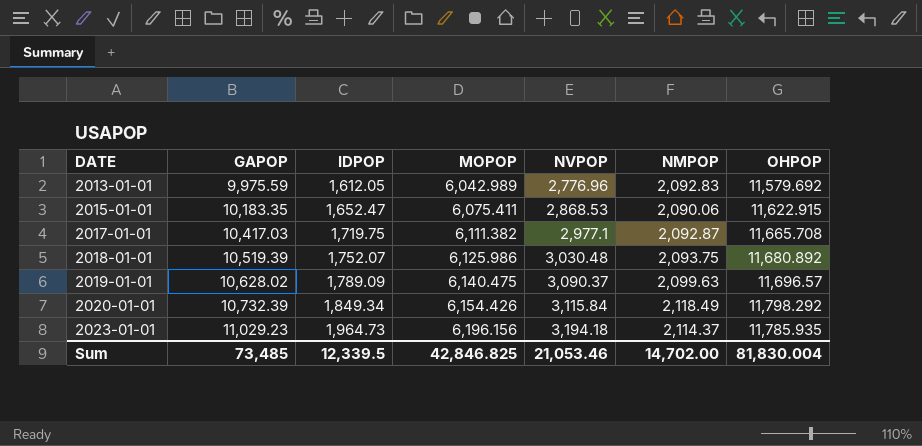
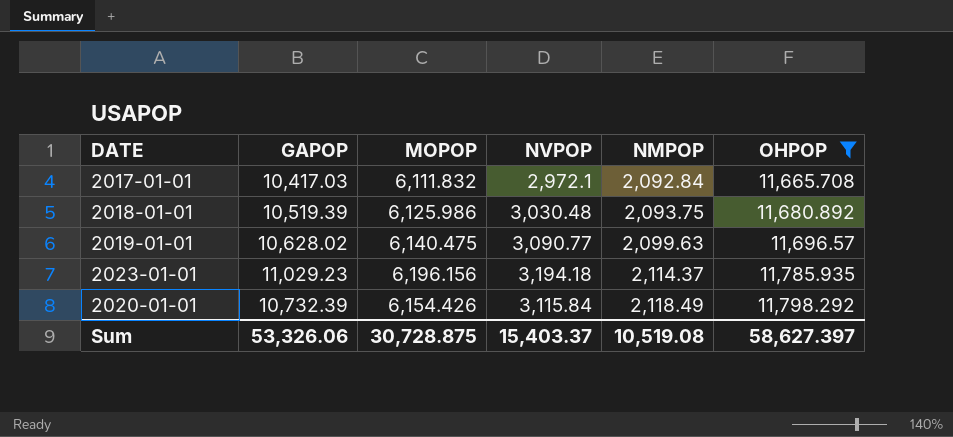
filter: none -> OHPOP >= 11,665.708
row order: DATE ascending -> NMPOP ascending
column IDPOP | position: 3 -> none
2017-01-01 | MOPOP: 6,111.382 -> 6,111.832
2017-01-01 | NVPOP: 2,977.1 -> 2,972.1
2017-01-01 | NMPOP: 2,092.87 -> 2,092.84
2019-01-01 | NVPOP: 3,090.37 -> 3,090.77
Sum | GAPOP: 73,485 -> 53,326.06
Sum | MOPOP: 42,846.825 -> 30,728.875
Sum | NVPOP: 21,053.46 -> 15,403.37
Sum | NMPOP: 14,702.00 -> 10,519.08
Sum | OHPOP: 81,830.004 -> 58,627.397

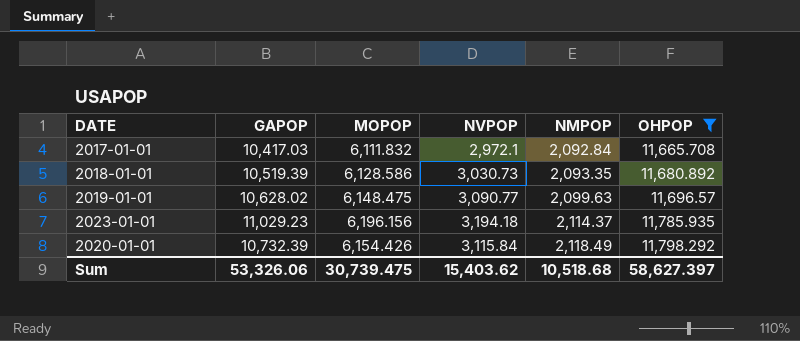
2018-01-01 | MOPOP: 6,125.986 -> 6,128.586
2018-01-01 | NVPOP: 3,030.48 -> 3,030.73
2018-01-01 | NMPOP: 2,093.75 -> 2,093.35
2019-01-01 | MOPOP: 6,140.475 -> 6,148.475
Sum | MOPOP: 30,728.875 -> 30,739.475
Sum | NVPOP: 15,403.37 -> 15,403.62
Sum | NMPOP: 10,519.08 -> 10,518.68

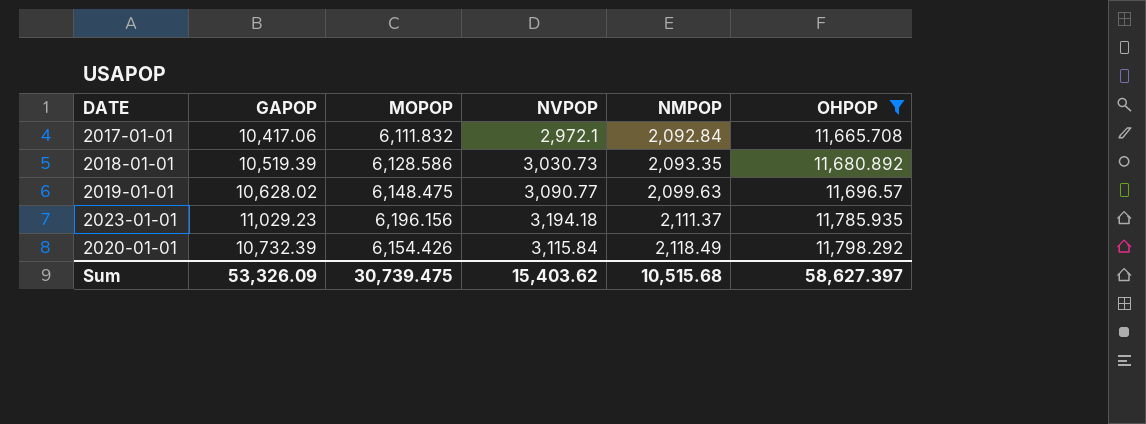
2017-01-01 | GAPOP: 10,417.03 -> 10,417.06
2023-01-01 | NMPOP: 2,114.37 -> 2,111.37
Sum | GAPOP: 53,326.06 -> 53,326.09
Sum | NMPOP: 10,518.68 -> 10,515.68

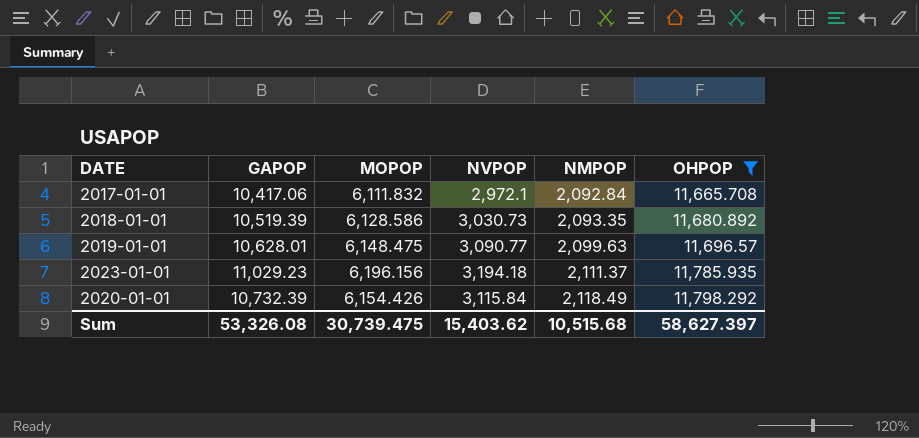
2019-01-01 | GAPOP: 10,628.02 -> 10,628.01
Sum | GAPOP: 53,326.09 -> 53,326.08

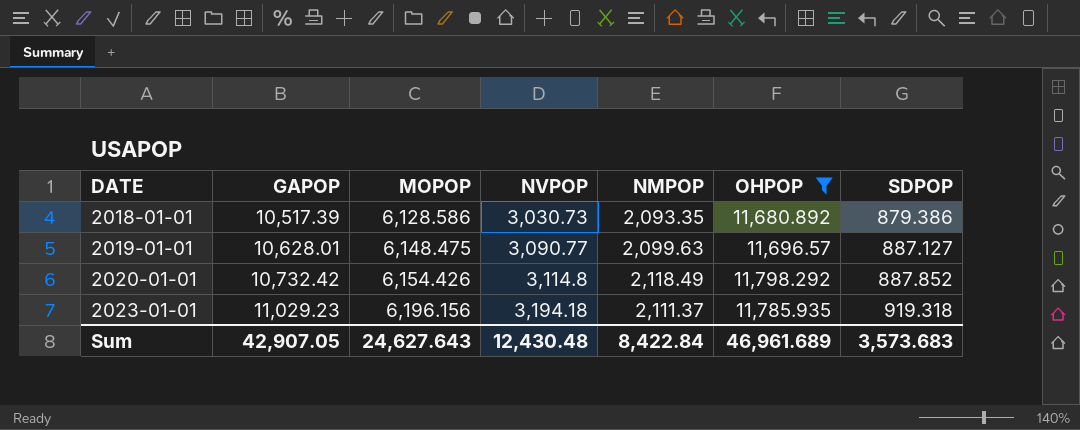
row order: NMPOP ascending -> DATE ascending
column SDPOP | position: none -> 7
row 2017-01-01: 10,417.06 | 6,111.832 | 2,972.1 | 2,092.84 | 11,665.708 -> none
2018-01-01 | GAPOP: 10,519.39 -> 10,517.39
2020-01-01 | GAPOP: 10,732.39 -> 10,732.42
2020-01-01 | NVPOP: 3,115.84 -> 3,114.8
Sum | GAPOP: 53,326.08 -> 42,907.05
Sum | MOPOP: 30,739.475 -> 24,627.643
Sum | NVPOP: 15,403.62 -> 12,430.48
Sum | NMPOP: 10,515.68 -> 8,422.84
Sum | OHPOP: 58,627.397 -> 46,961.689

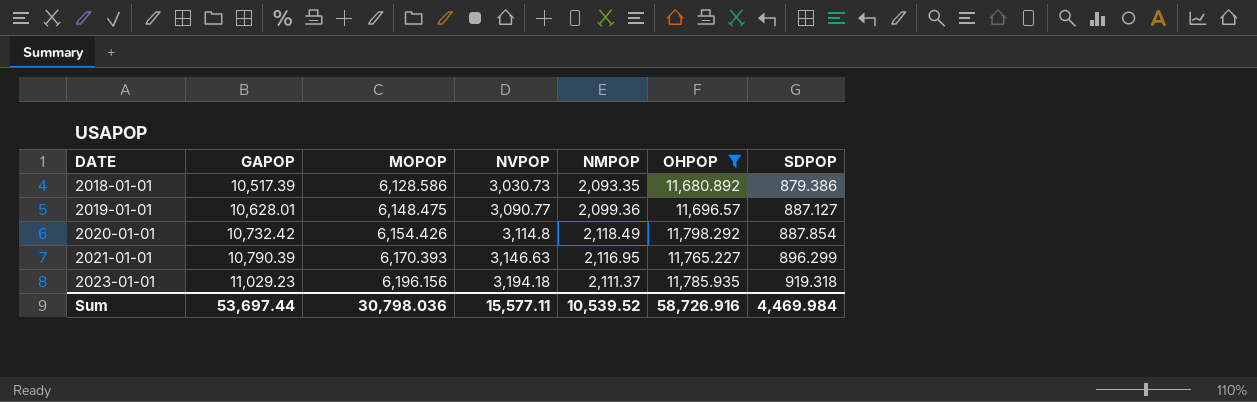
2019-01-01 | NMPOP: 2,099.63 -> 2,099.36
2020-01-01 | SDPOP: 887.852 -> 887.854
row 2021-01-01: none -> 10,790.39 | 6,170.393 | 3,146.63 | 2,116.95 | 11,765.227 | 896.299
Sum | GAPOP: 42,907.05 -> 53,697.44
Sum | MOPOP: 24,627.643 -> 30,798.036
Sum | NVPOP: 12,430.48 -> 15,577.11
Sum | NMPOP: 8,422.84 -> 10,539.52
Sum | OHPOP: 46,961.689 -> 58,726.916
Sum | SDPOP: 3,573.683 -> 4,469.984

